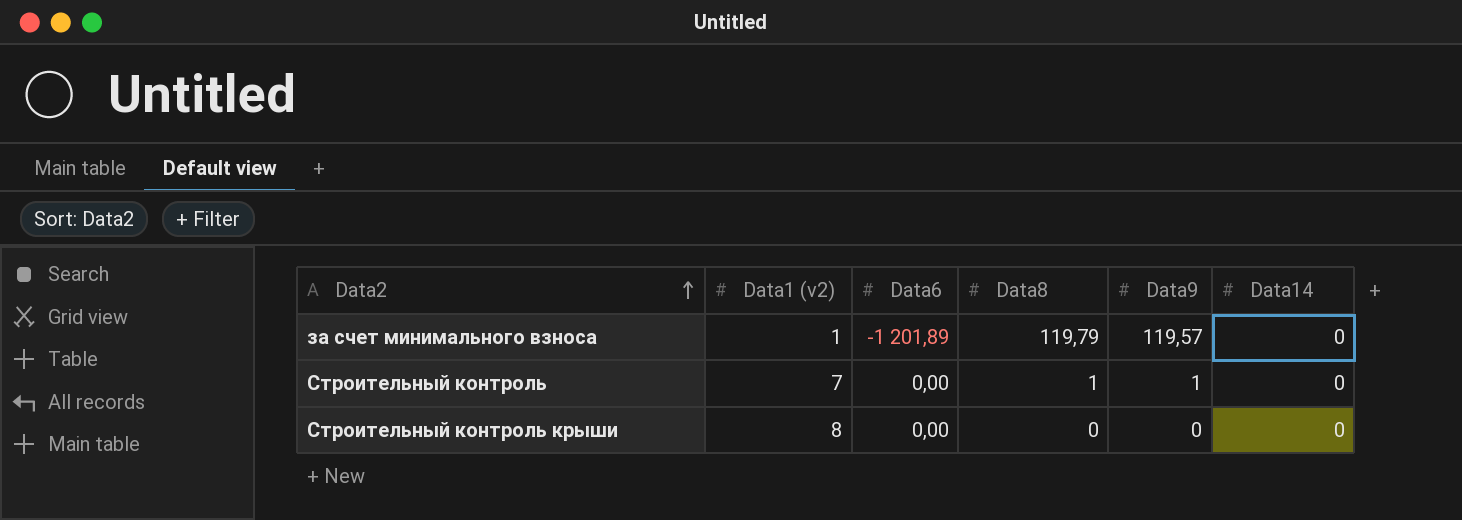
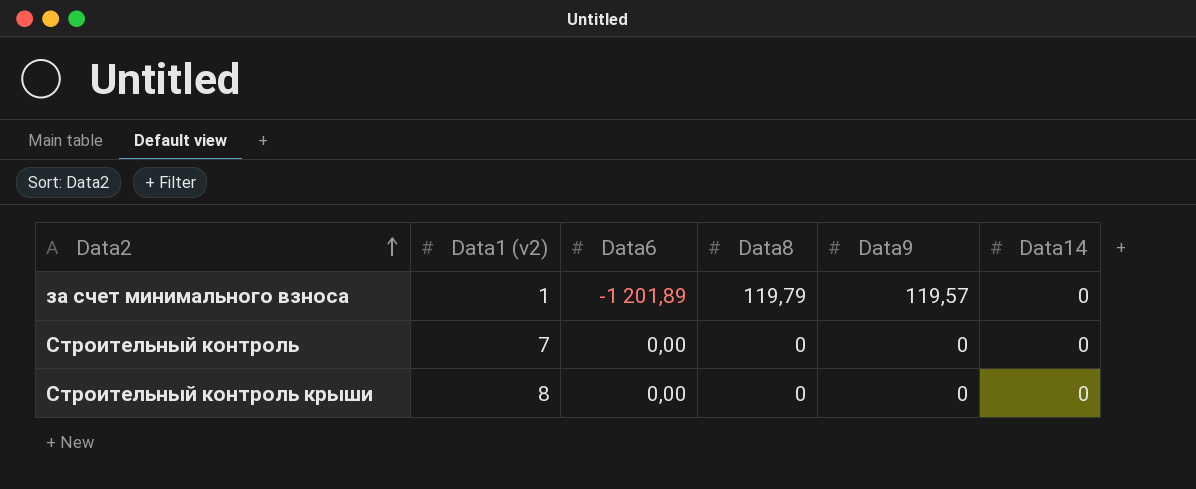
Строительный контроль | Data8: 1 -> 0
Строительный контроль | Data9: 1 -> 0

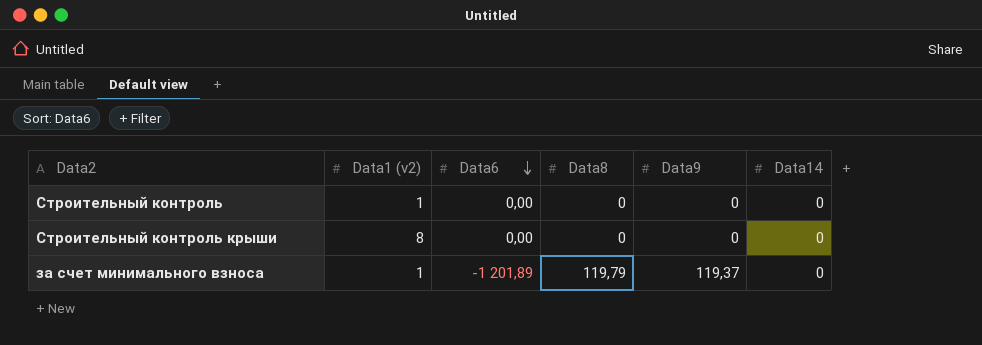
row order: Data2 ascending -> Data6 descending
Строительный контроль | Data1 (v2): 7 -> 1
за счет минимального взноса | Data9: 119,57 -> 119,37

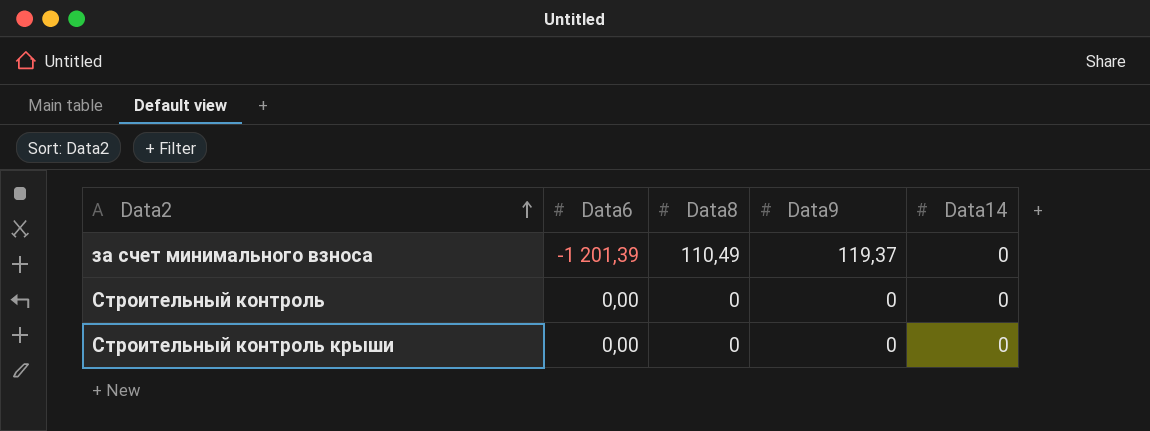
row order: Data6 descending -> Data2 ascending
column Data1 (v2) | position: 2 -> none
за счет минимального взноса | Data6: -1 201,89 -> -1 201,39
за счет минимального взноса | Data8: 119,79 -> 110,49

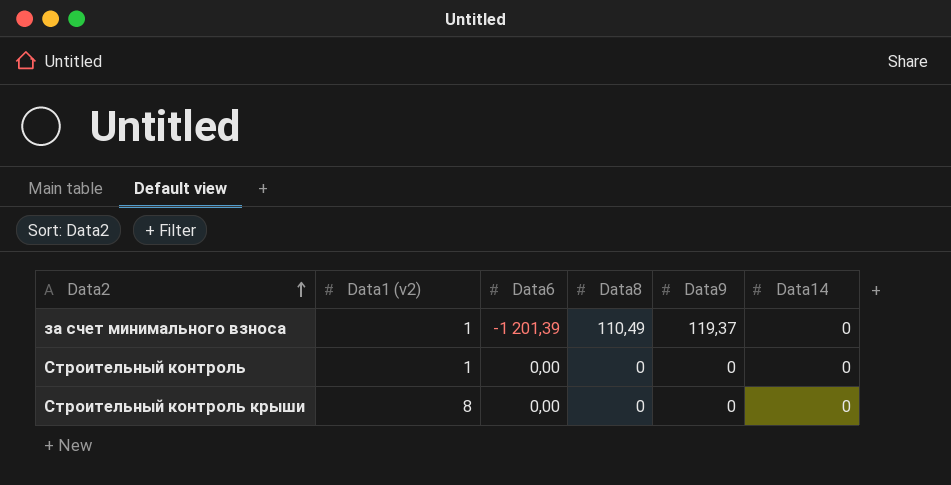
column Data1 (v2) | position: none -> 2

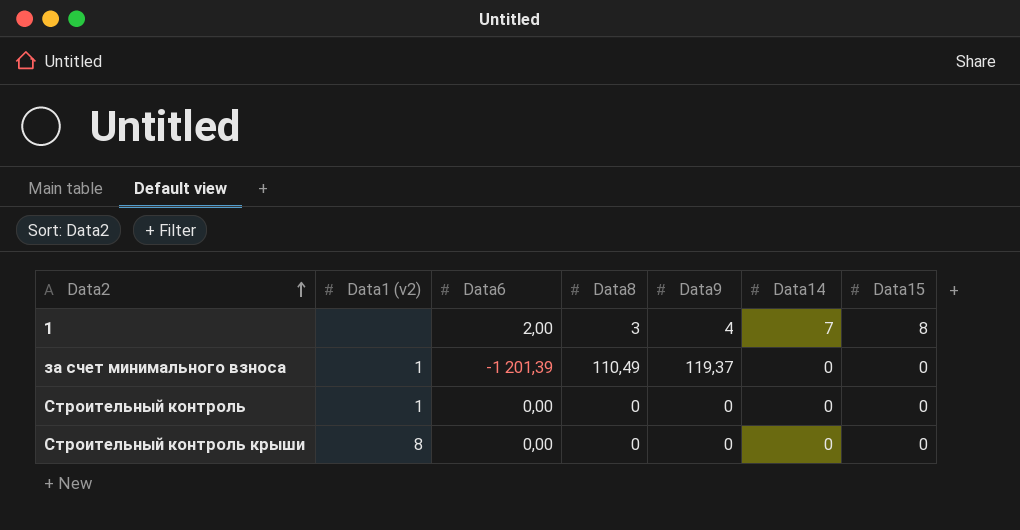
column Data15 | position: none -> 7
row 1: none -> none | 2,00 | 3 | 4 | 7 | 8

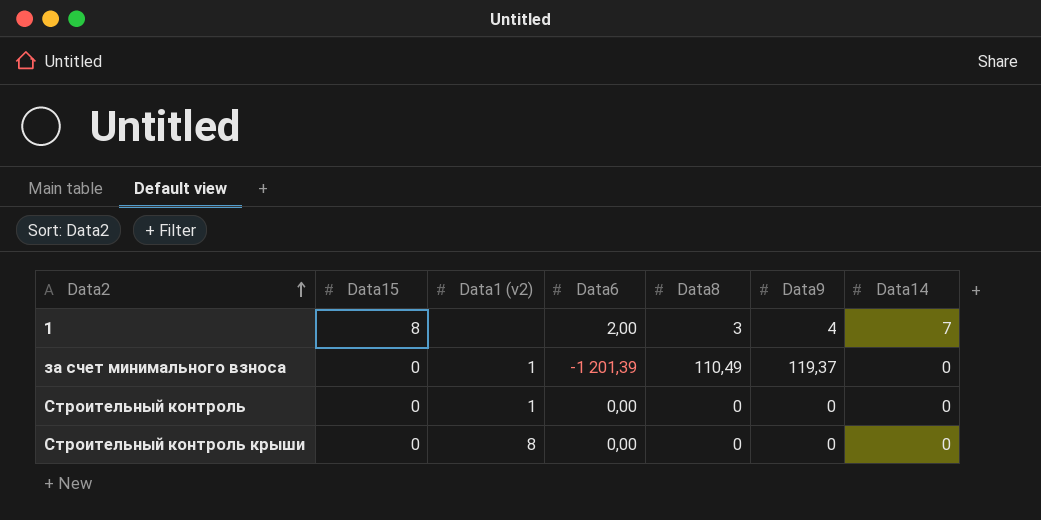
column Data15 | position: 7 -> 2

